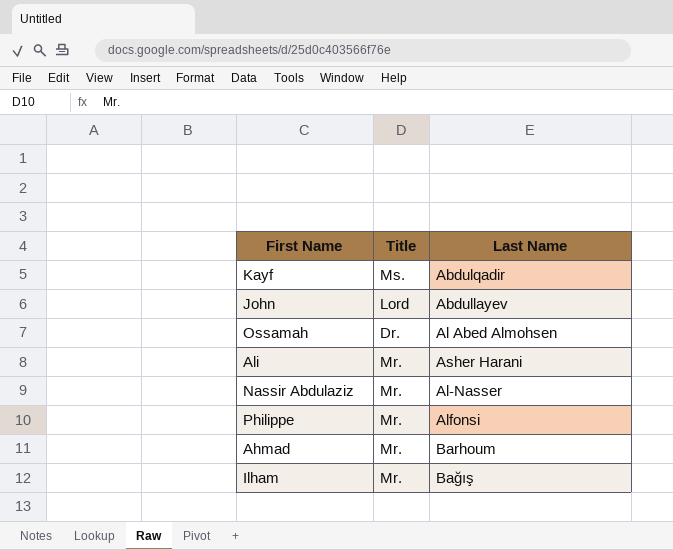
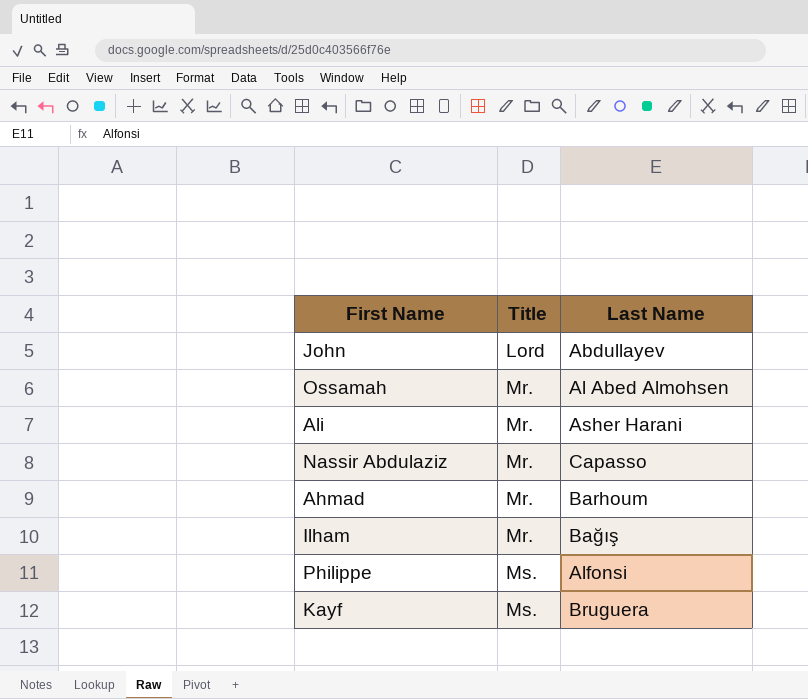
row order: none -> Title ascending
Ossamah | Title: Dr. -> Mr.
Nassir Abdulaziz | Last Name: Al-Nasser -> Capasso
Philippe | Title: Mr. -> Ms.
Kayf | Last Name: Abdulqadir -> Bruguera

